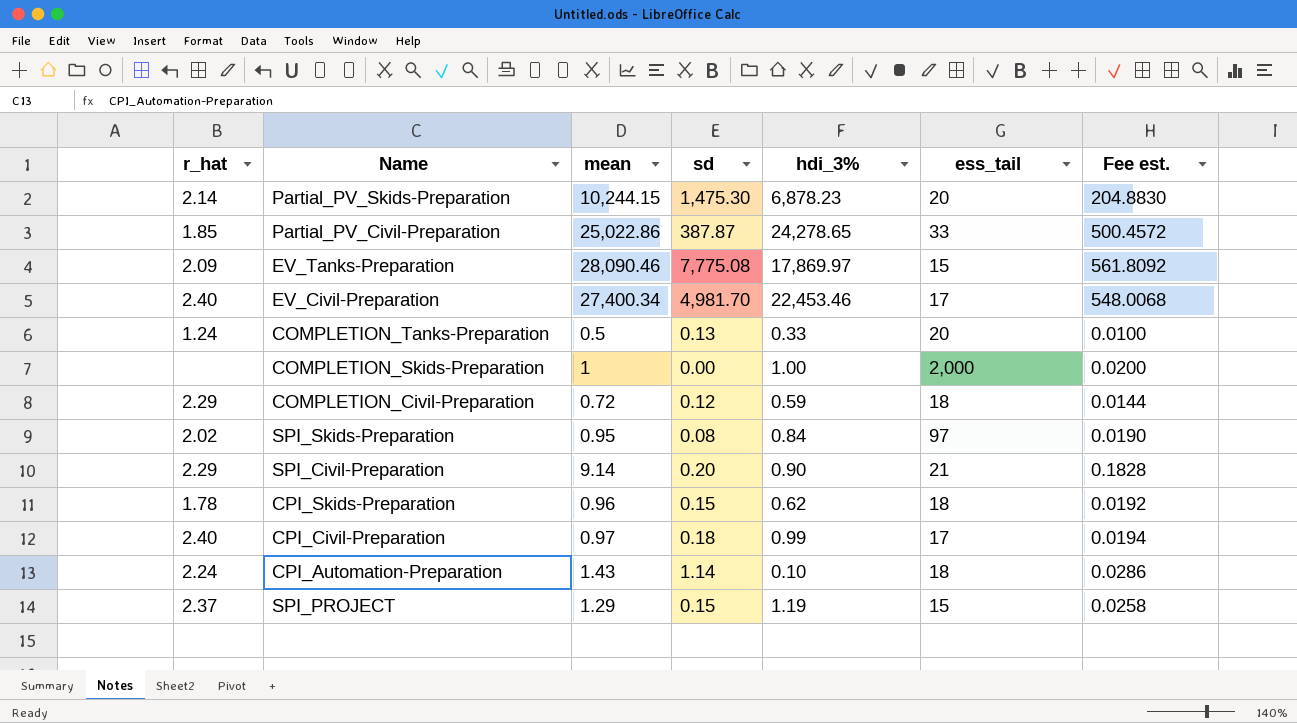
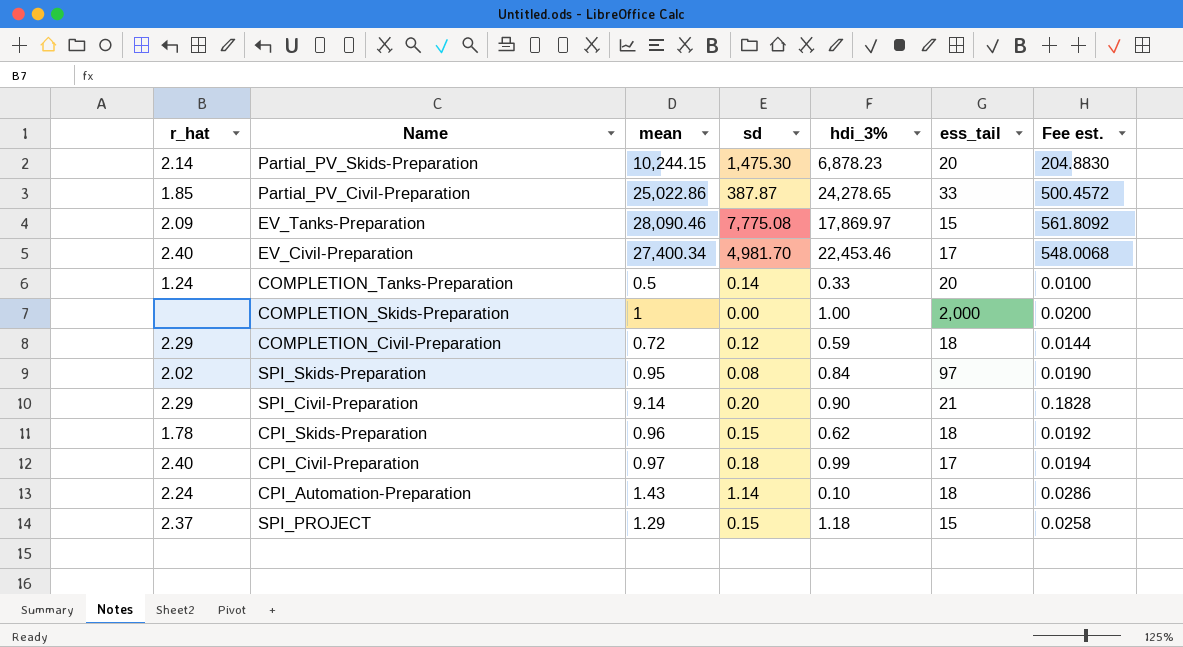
COMPLETION_Tanks-Preparation | sd: 0.13 -> 0.14
SPI_PROJECT | hdi_3%: 1.19 -> 1.18

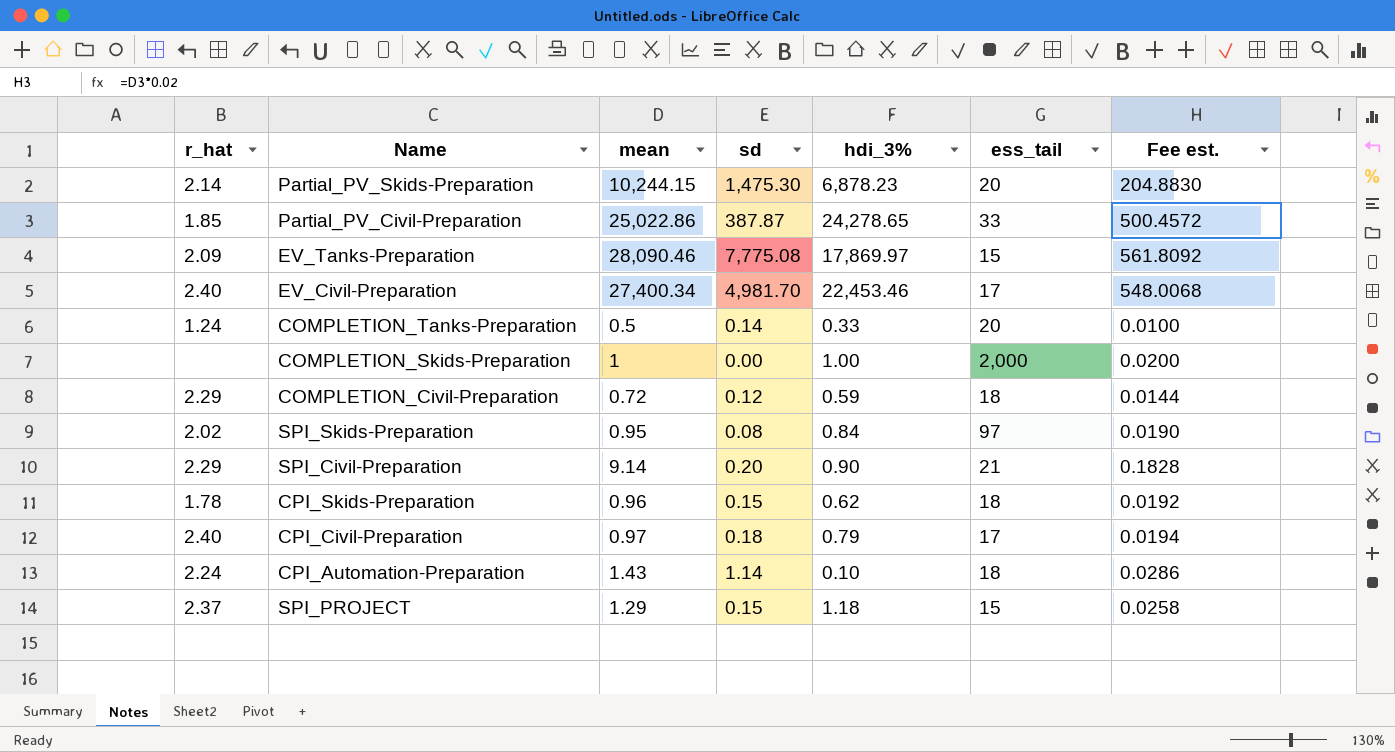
CPI_Civil-Preparation | hdi_3%: 0.99 -> 0.79

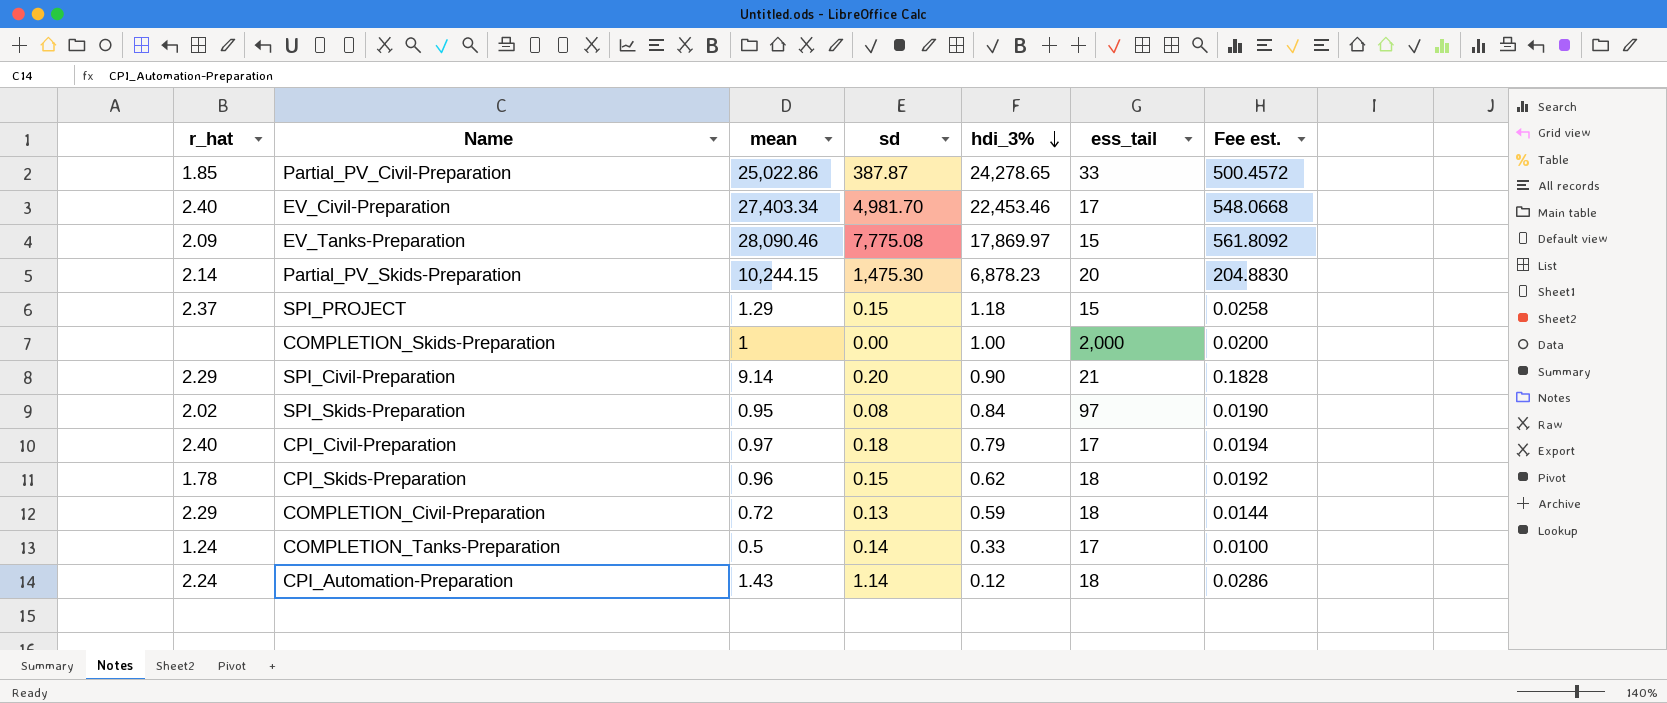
row order: none -> hdi_3% descending
EV_Civil-Preparation | mean: 27,400.34 -> 27,403.34
EV_Civil-Preparation | Fee est.: 548.0068 -> 548.0668
COMPLETION_Civil-Preparation | sd: 0.12 -> 0.13
COMPLETION_Tanks-Preparation | ess_tail: 20 -> 17
CPI_Automation-Preparation | hdi_3%: 0.10 -> 0.12

